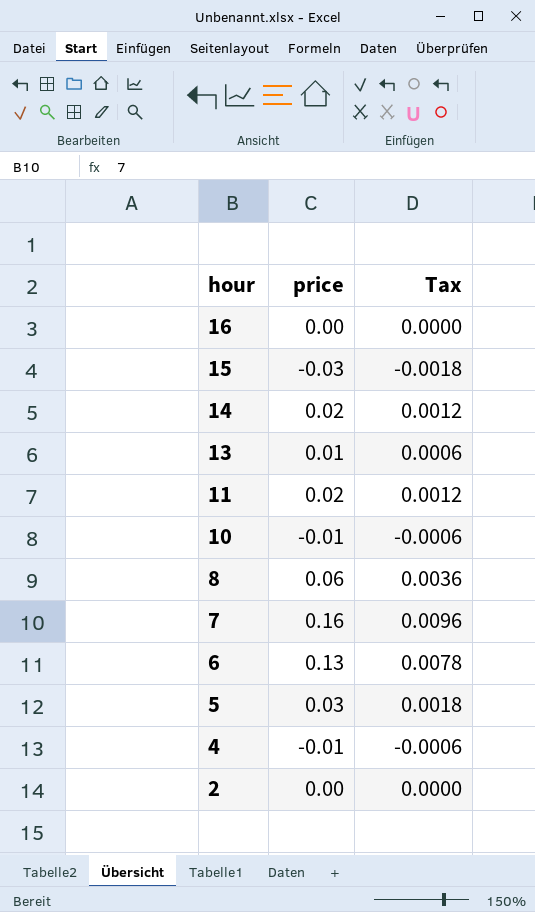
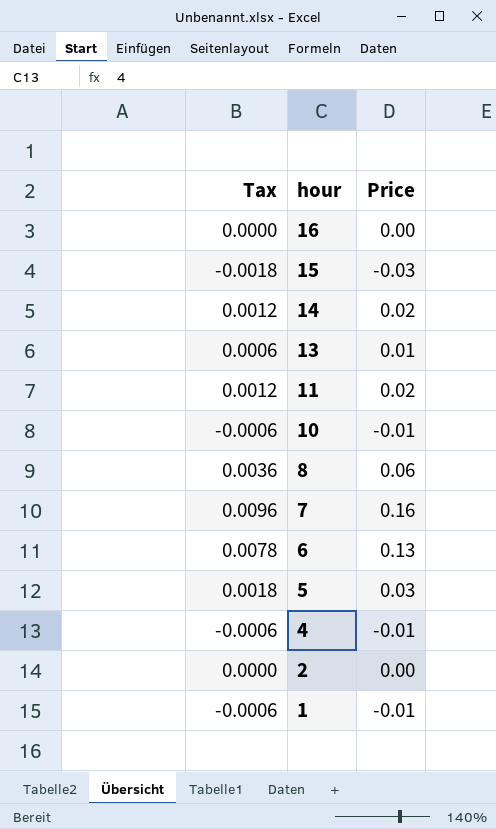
column Tax | position: 3 -> 1
column name: price -> Price
row 1: none -> -0.0006 | -0.01

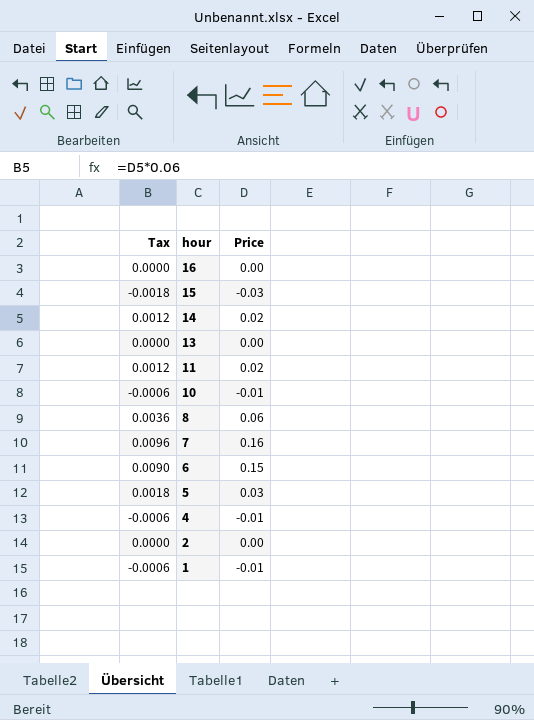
13 | Tax: 0.0006 -> 0.0000
13 | Price: 0.01 -> 0.00
6 | Tax: 0.0078 -> 0.0090
6 | Price: 0.13 -> 0.15

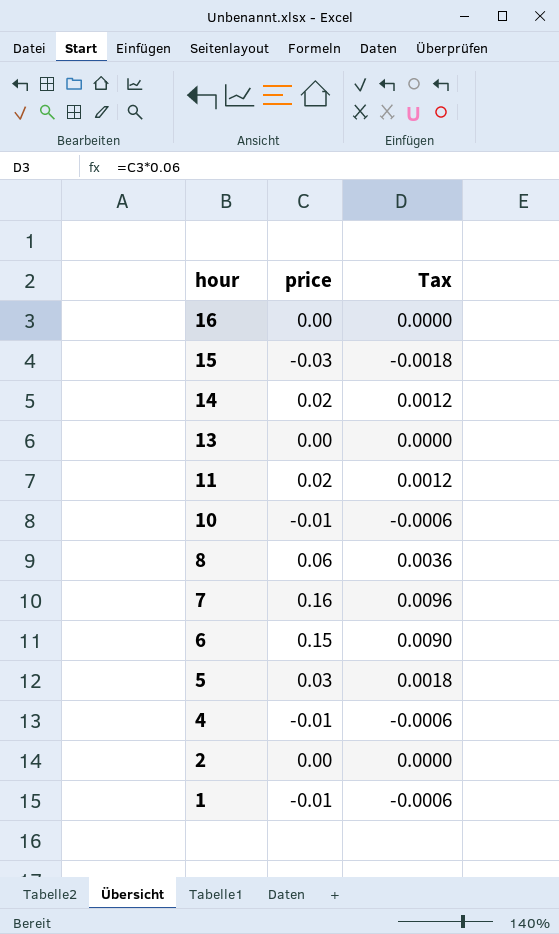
column name: Price -> price
column Tax | position: 1 -> 3

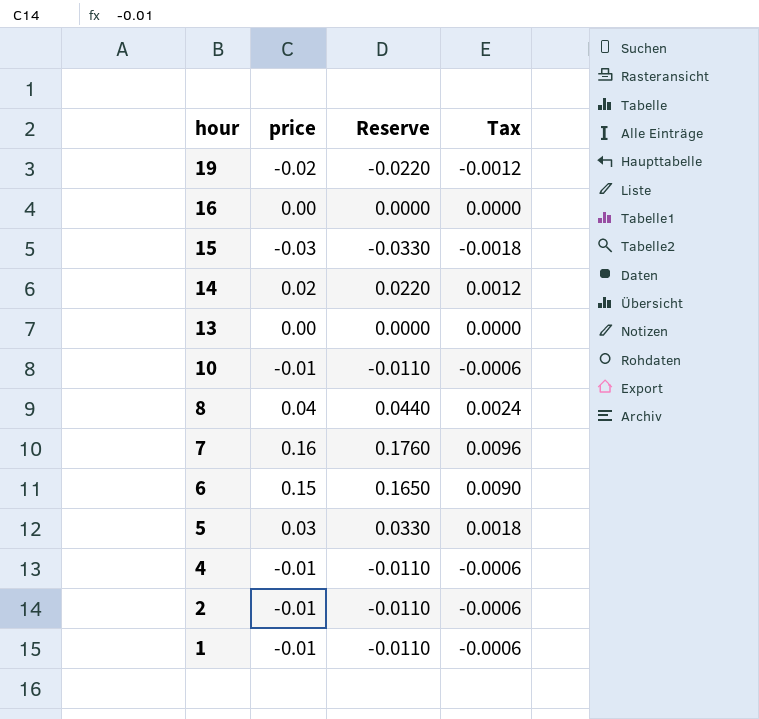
column Reserve | formula: none -> [price] * 1.1
row 11: 0.02 | 0.0012 -> none
row 19: none -> -0.02 | -0.0220 | -0.0012
8 | price: 0.06 -> 0.04
8 | Tax: 0.0036 -> 0.0024
2 | price: 0.00 -> -0.01
2 | Tax: 0.0000 -> -0.0006

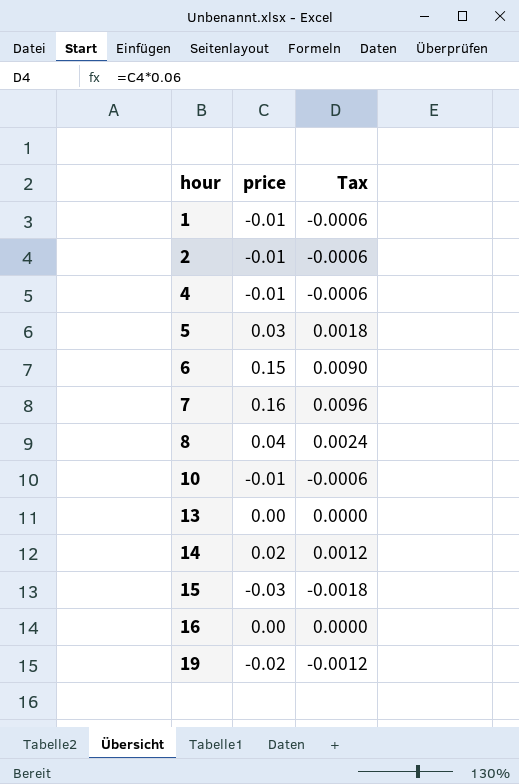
row order: hour descending -> hour ascending
column Reserve | formula: [price] * 1.1 -> none

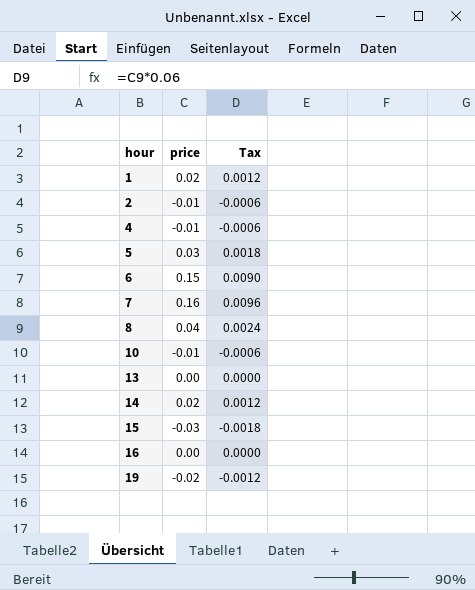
1 | price: -0.01 -> 0.02
1 | Tax: -0.0006 -> 0.0012

